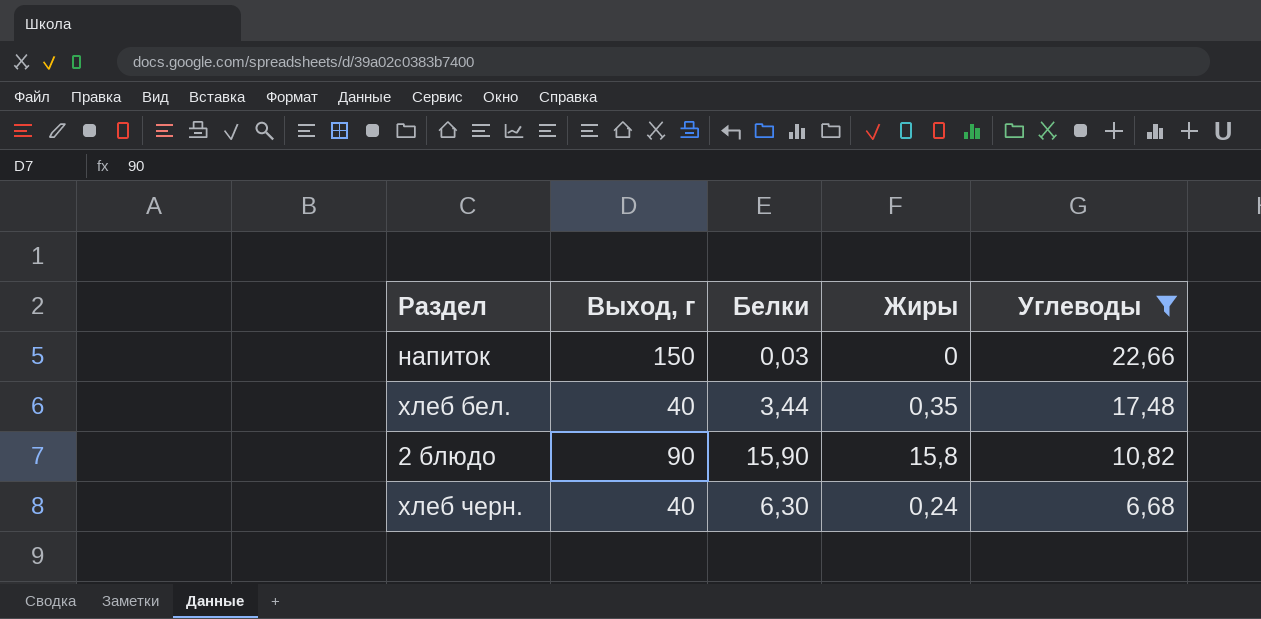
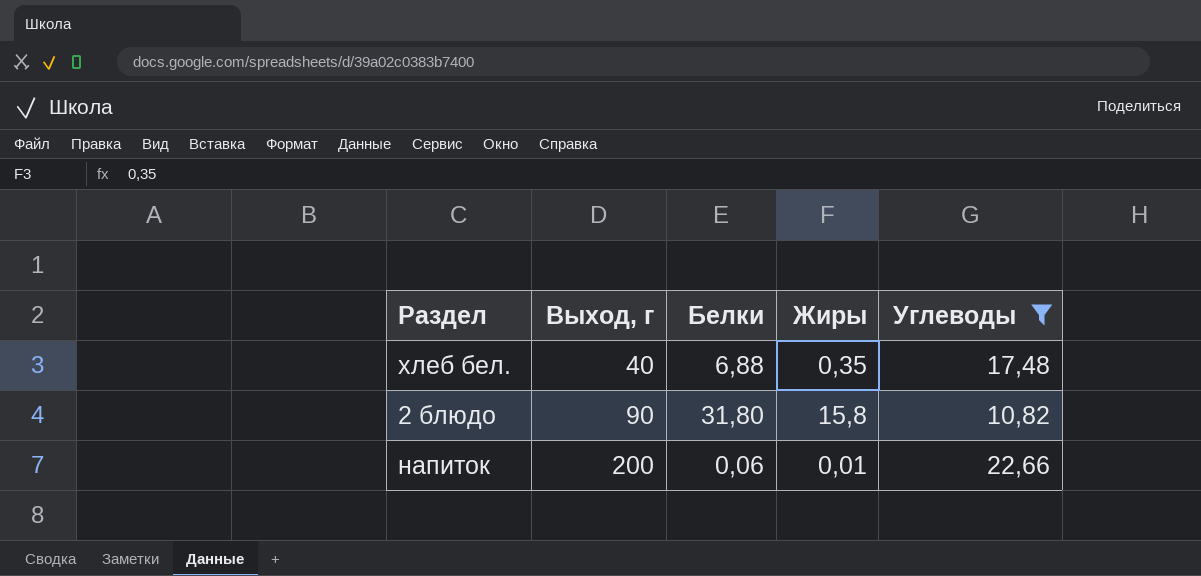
row order: Углеводы descending -> Выход, г ascending
row хлеб черн.: 40 | 6,30 | 0,24 | 6,68 -> none
хлеб бел. | Белки: 3,44 -> 6,88
2 блюдо | Белки: 15,90 -> 31,80
напиток | Выход, г: 150 -> 200
напиток | Белки: 0,03 -> 0,06
напиток | Жиры: 0 -> 0,01

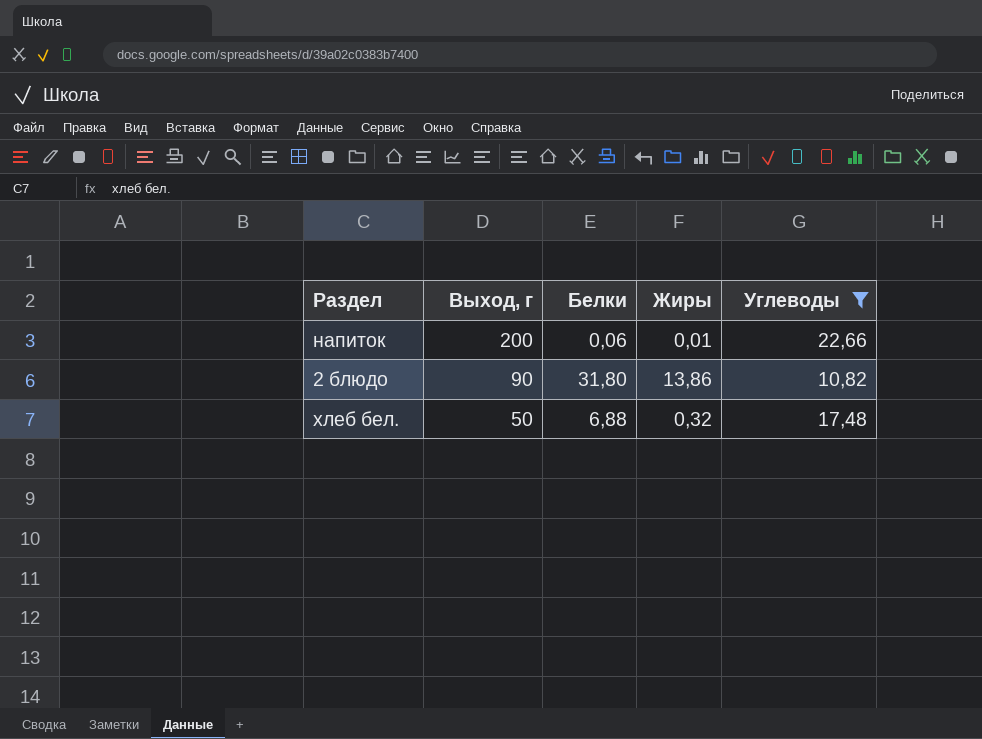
row order: Выход, г ascending -> Выход, г descending
2 блюдо | Жиры: 15,8 -> 13,86
хлеб бел. | Выход, г: 40 -> 50
хлеб бел. | Жиры: 0,35 -> 0,32

